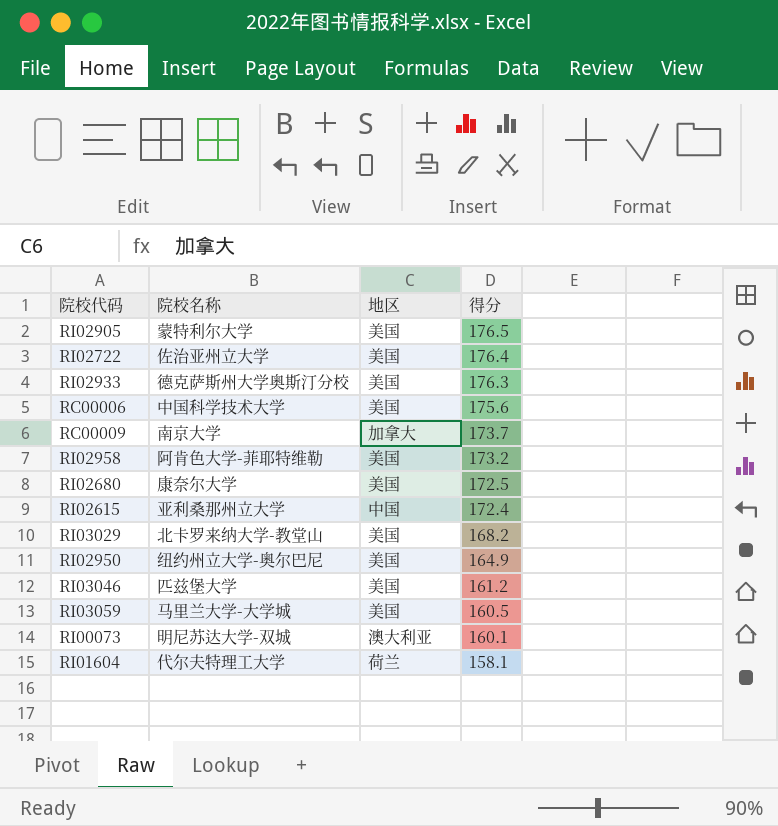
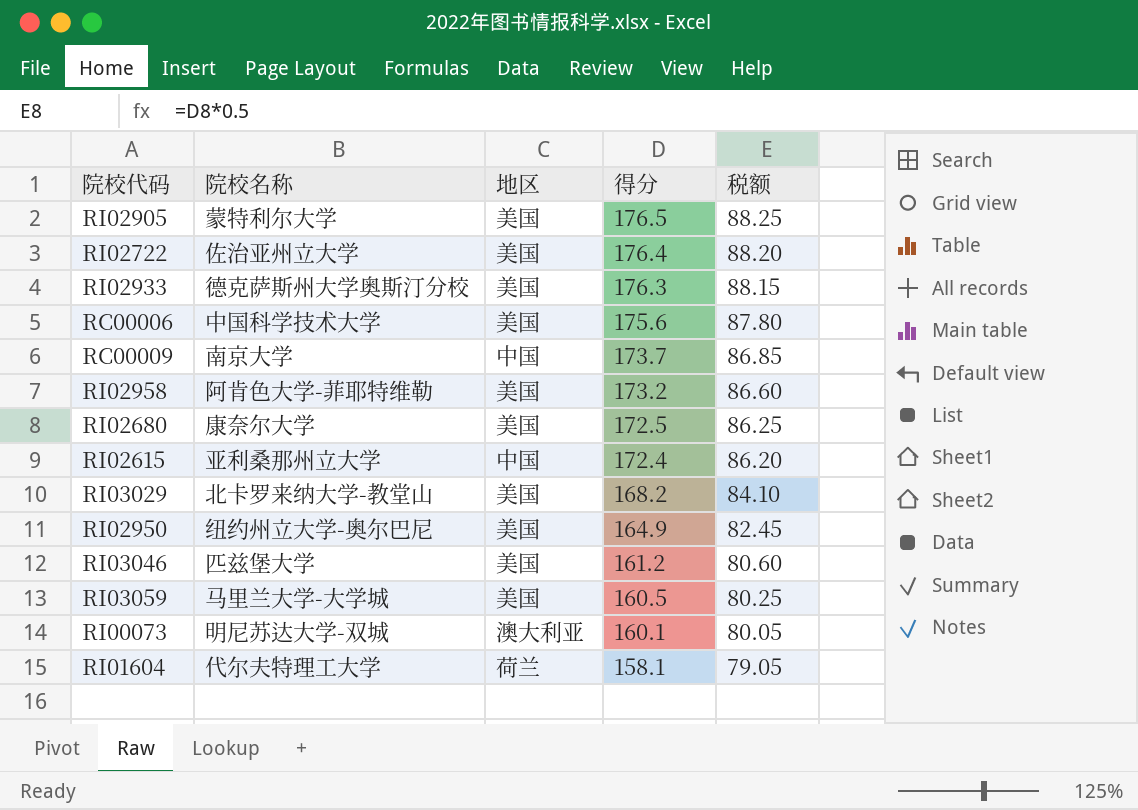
column 税额 | formula: none -> [得分] * 0.5
RC00009 | 地区: 加拿大 -> 中国

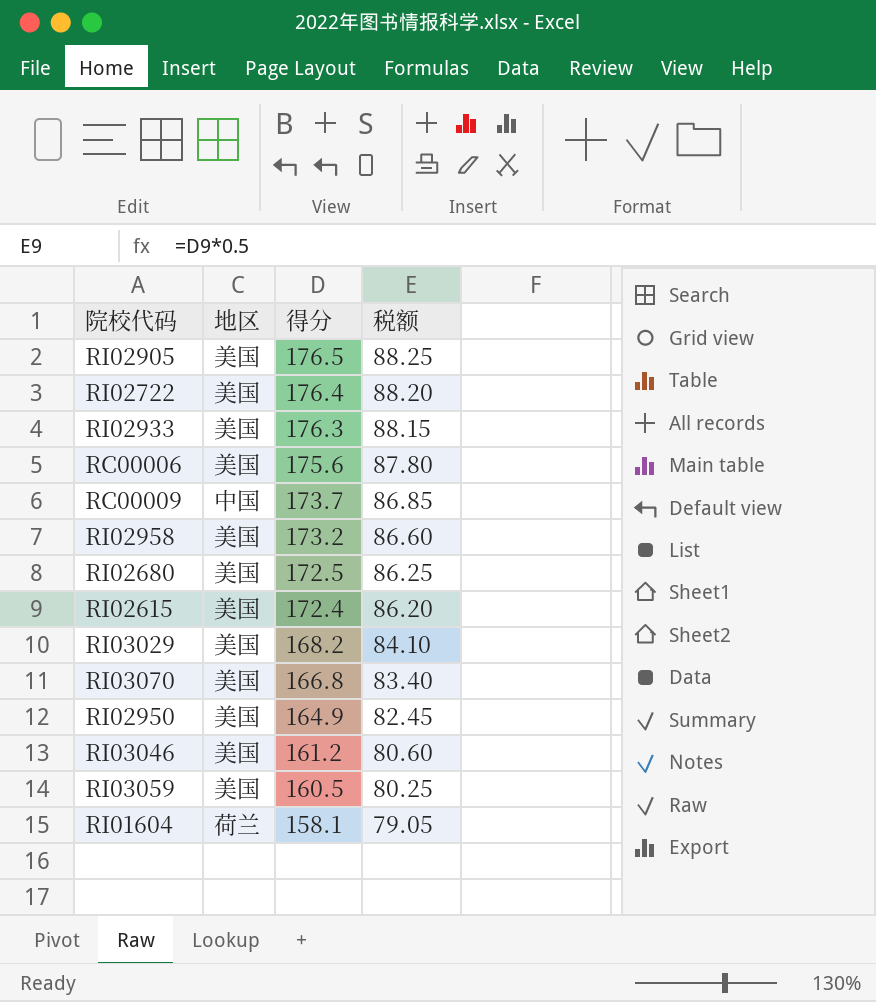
column 院校名称 | position: 2 -> none
row RI00073: 明尼苏达大学-双城 | 澳大利亚 | 160.1 | 80.05 -> none
RI02615 | 地区: 中国 -> 美国
row RI03070: none -> 美国 | 166.8 | 83.40

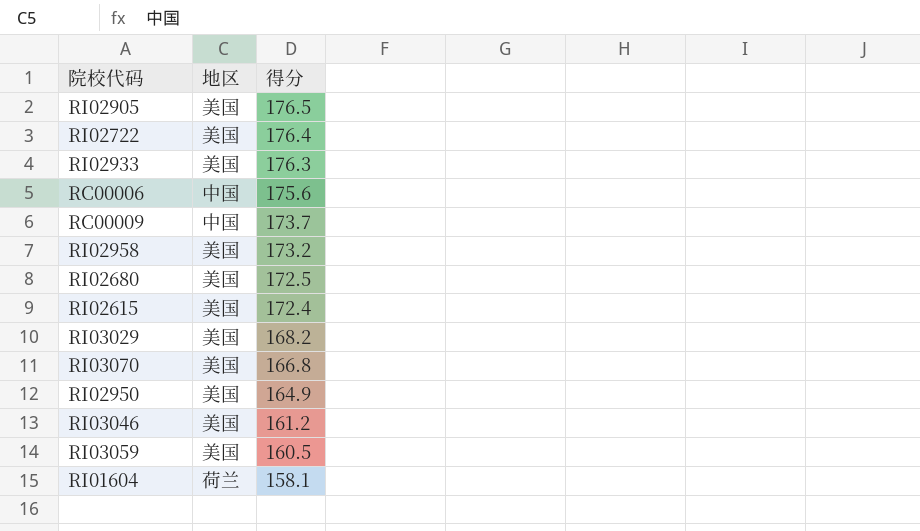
column 税额 | formula: [得分] * 0.5 -> none
RC00006 | 地区: 美国 -> 中国

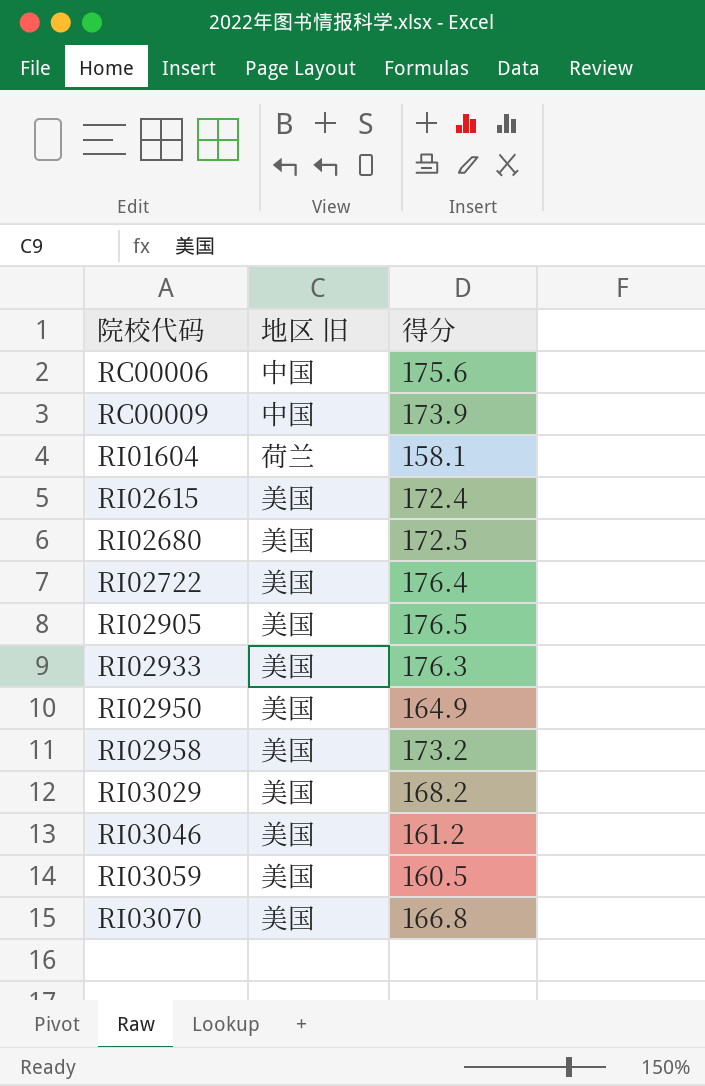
row order: 得分 descending -> 院校代码 ascending
column name: 地区 -> 地区 旧
RC00009 | 得分: 173.7 -> 173.9

